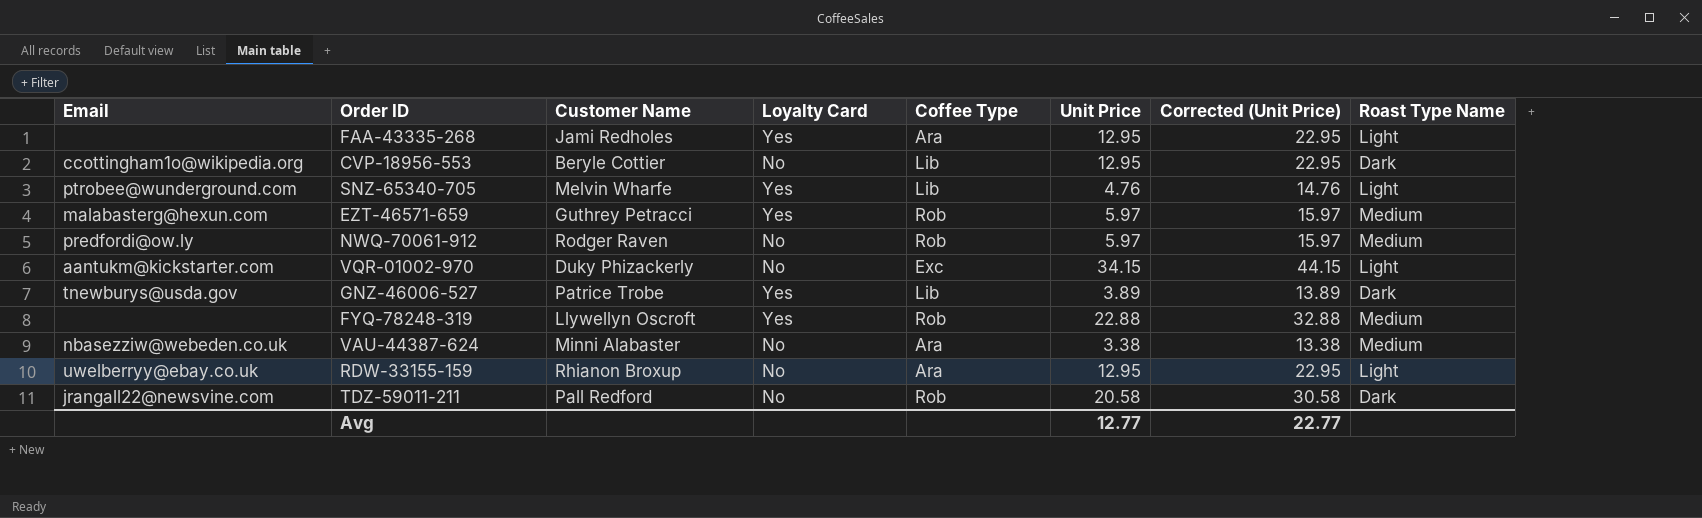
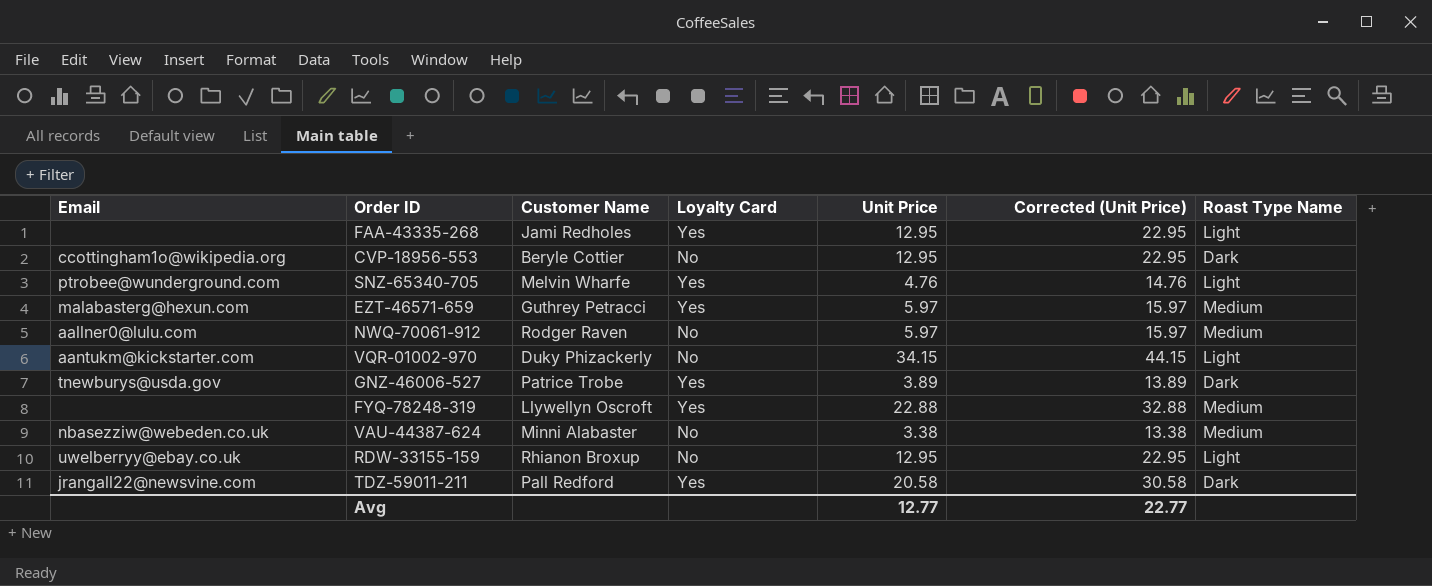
column Coffee Type | position: 5 -> none
NWQ-70061-912 | Email: predfordi@ow.ly -> aallner0@lulu.com
TDZ-59011-211 | Loyalty Card: No -> Yes

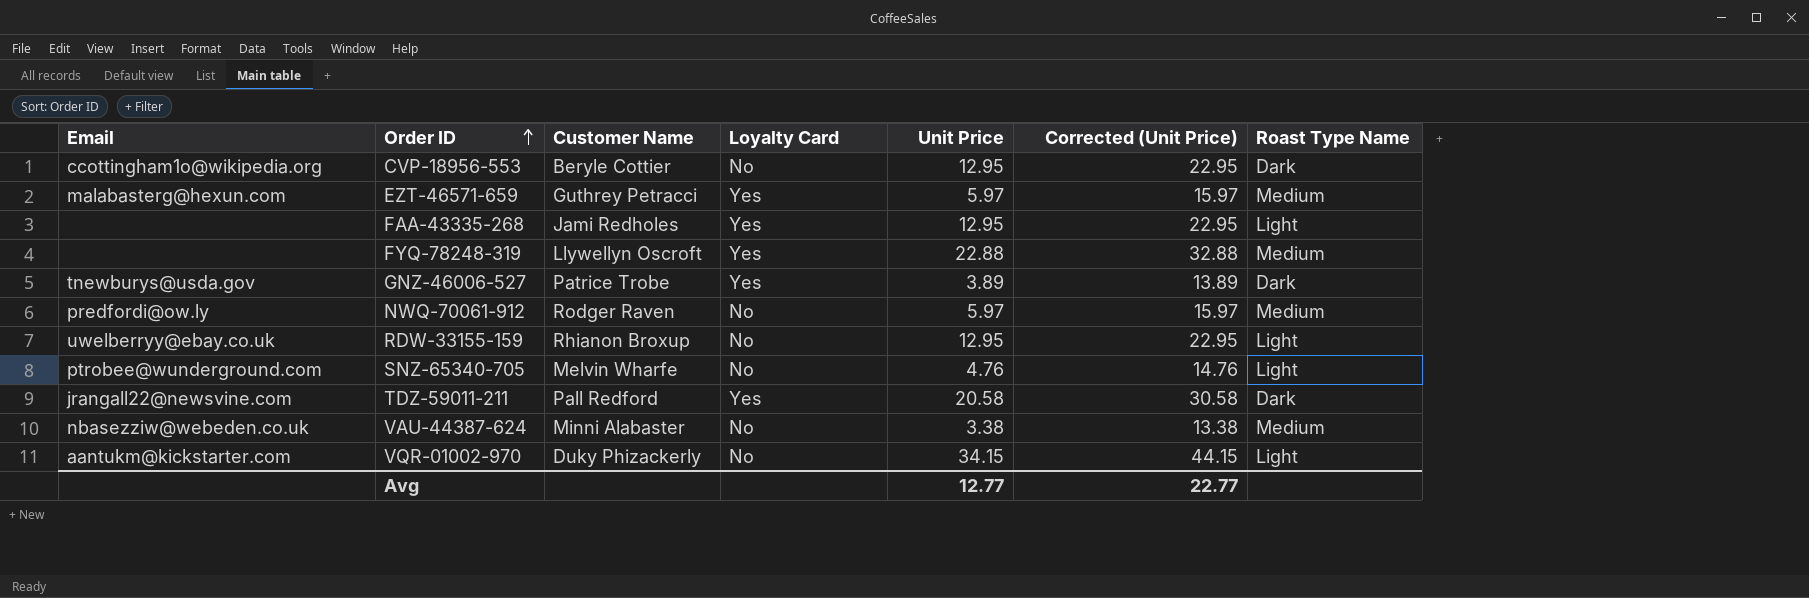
row order: none -> Order ID ascending
NWQ-70061-912 | Email: aallner0@lulu.com -> predfordi@ow.ly
SNZ-65340-705 | Loyalty Card: Yes -> No

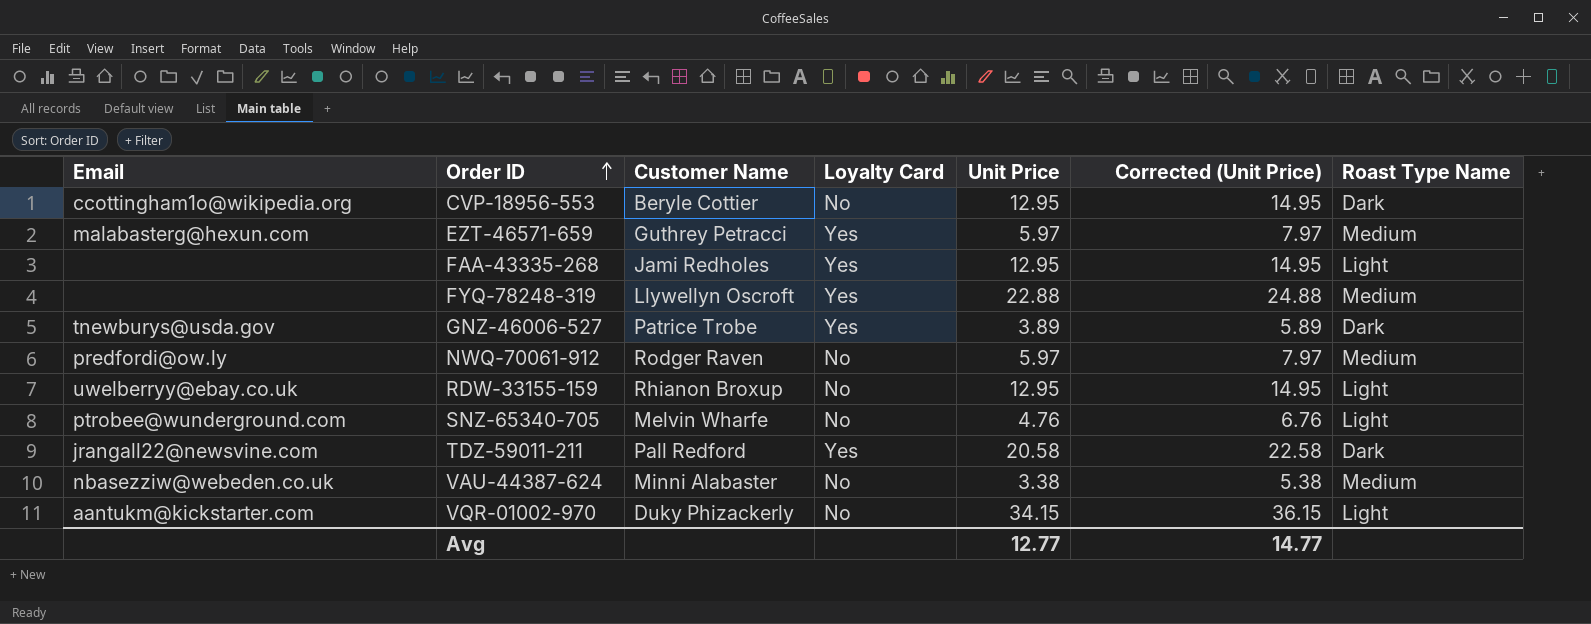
column Corrected (Unit Price) | formula: [Unit Price] + 10 -> [Unit Price] + 2
Avg | Corrected (Unit Price): 22.77 -> 14.77

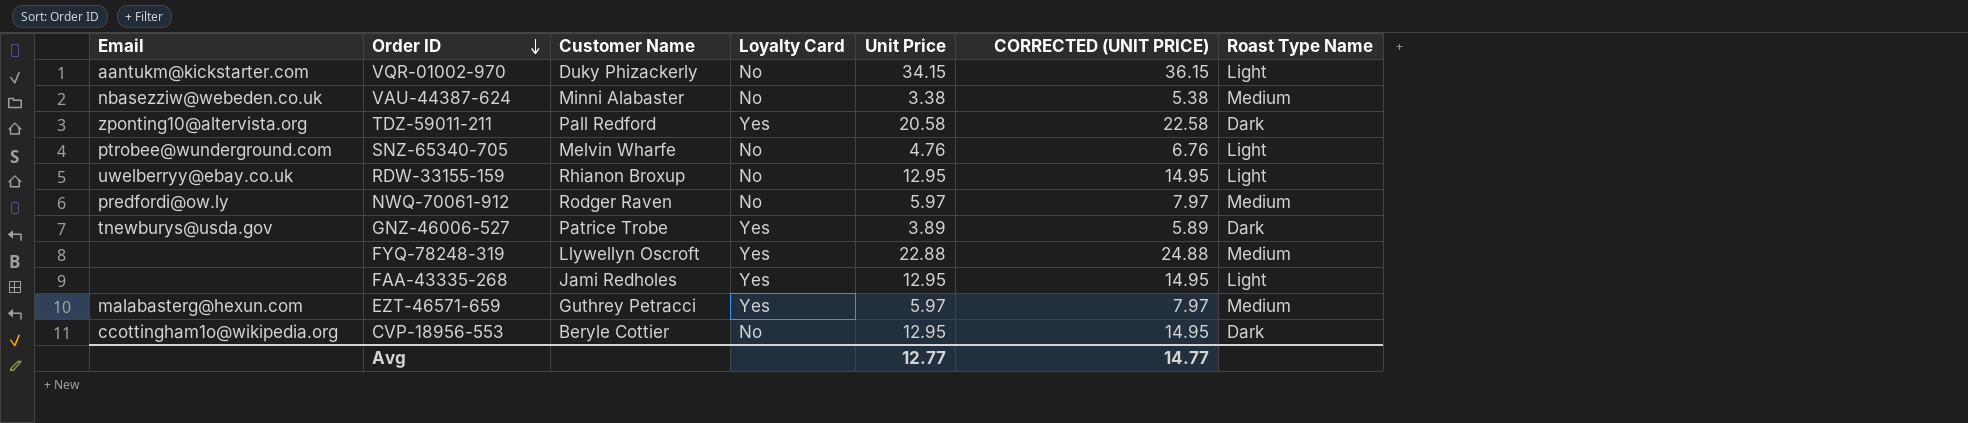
row order: Order ID ascending -> Order ID descending
column name: Corrected (Unit Price) -> CORRECTED (UNIT PRICE)
TDZ-59011-211 | Email: jrangall22@newsvine.com -> zponting10@altervista.org

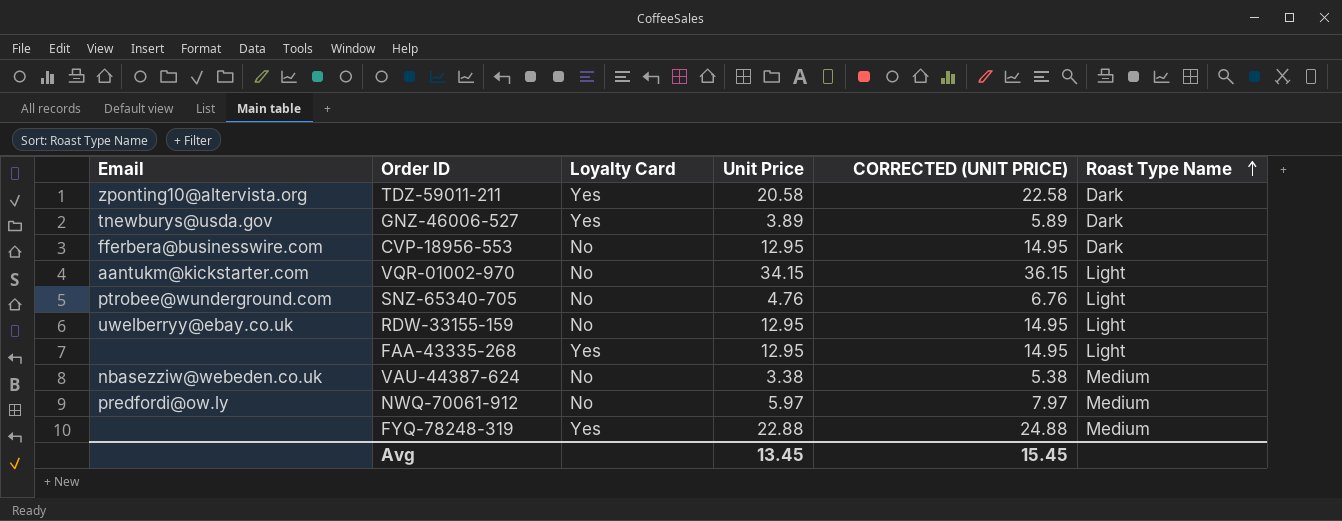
row order: Order ID descending -> Roast Type Name ascending
column Customer Name | position: 3 -> none
row EZT-46571-659: malabasterg@hexun.com | Guthrey Petracci | Yes | 5.97 | 7.97 | Medium -> none
CVP-18956-553 | Email: ccottingham1o@wikipedia.org -> fferbera@businesswire.com
Avg | Unit Price: 12.77 -> 13.45
Avg | CORRECTED (UNIT PRICE): 14.77 -> 15.45

